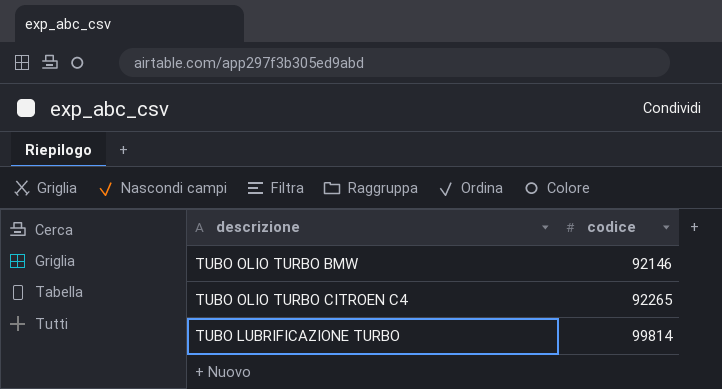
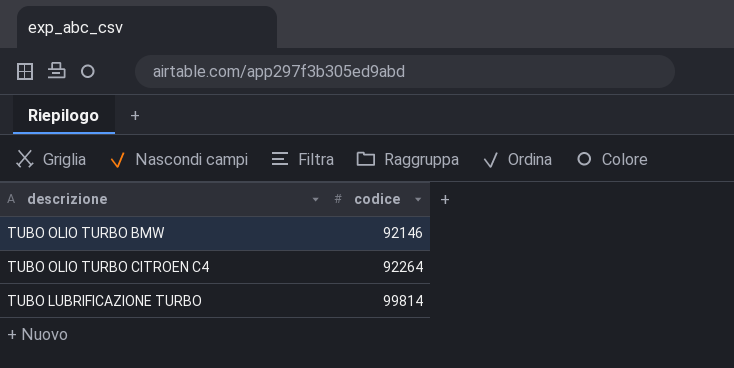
TUBO OLIO TURBO CITROEN C4 | codice: 92265 -> 92264

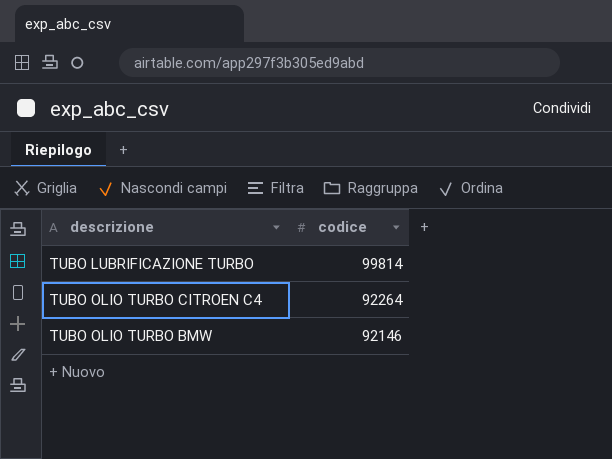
row order: codice ascending -> codice descending

